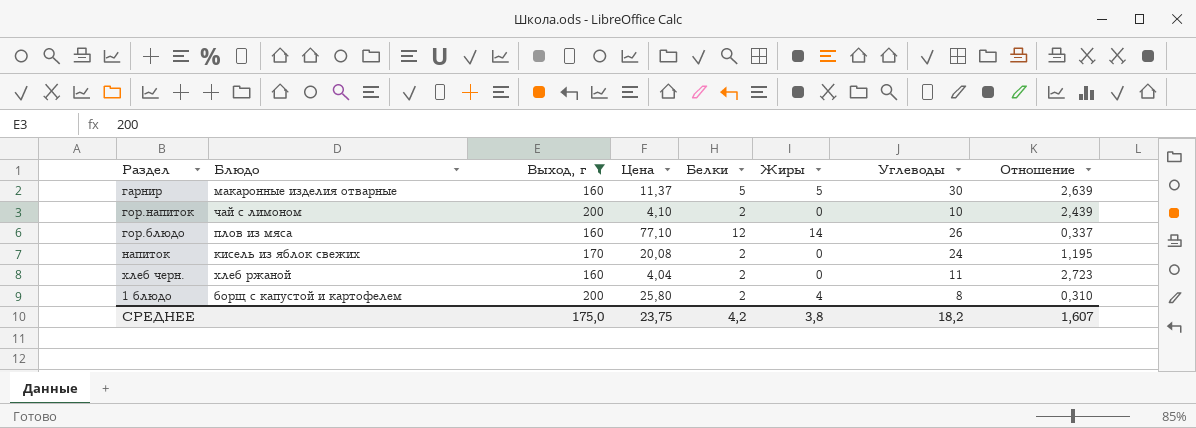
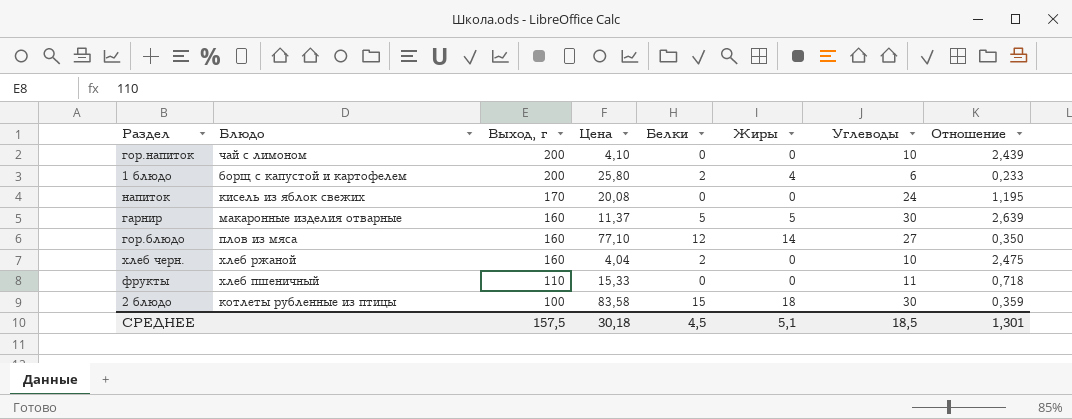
filter: Выход, г >= 160 -> none
row order: none -> Выход, г descending
гор.напиток | Белки: 2 -> 0
1 блюдо | Углеводы: 8 -> 6
1 блюдо | Отношение: 0,310 -> 0,233
напиток | Белки: 2 -> 0
гор.блюдо | Углеводы: 26 -> 27
гор.блюдо | Отношение: 0,337 -> 0,350
хлеб черн. | Углеводы: 11 -> 10
хлеб черн. | Отношение: 2,723 -> 2,475
СРЕДНЕЕ | Выход, г: 175,0 -> 157,5
СРЕДНЕЕ | Цена: 23,75 -> 30,18
СРЕДНЕЕ | Белки: 4,2 -> 4,5
СРЕДНЕЕ | Жиры: 3,8 -> 5,1
СРЕДНЕЕ | Углеводы: 18,2 -> 18,5
СРЕДНЕЕ | Отношение: 1,607 -> 1,301

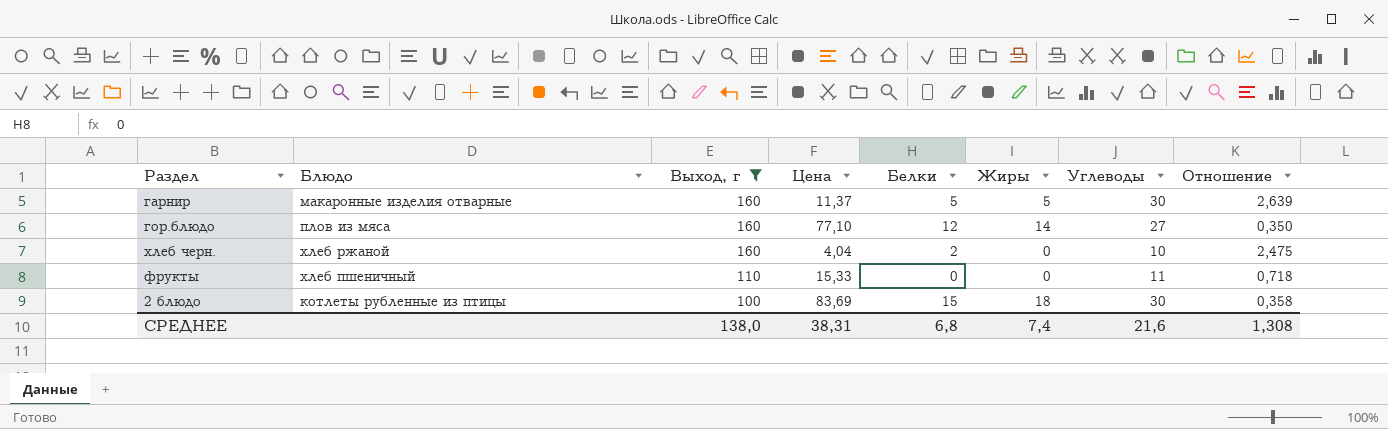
filter: none -> Выход, г <= 160
2 блюдо | Цена: 83,58 -> 83,69
2 блюдо | Отношение: 0,359 -> 0,358
СРЕДНЕЕ | Выход, г: 157,5 -> 138,0
СРЕДНЕЕ | Цена: 30,18 -> 38,31
СРЕДНЕЕ | Белки: 4,5 -> 6,8
СРЕДНЕЕ | Жиры: 5,1 -> 7,4
СРЕДНЕЕ | Углеводы: 18,5 -> 21,6
СРЕДНЕЕ | Отношение: 1,301 -> 1,308

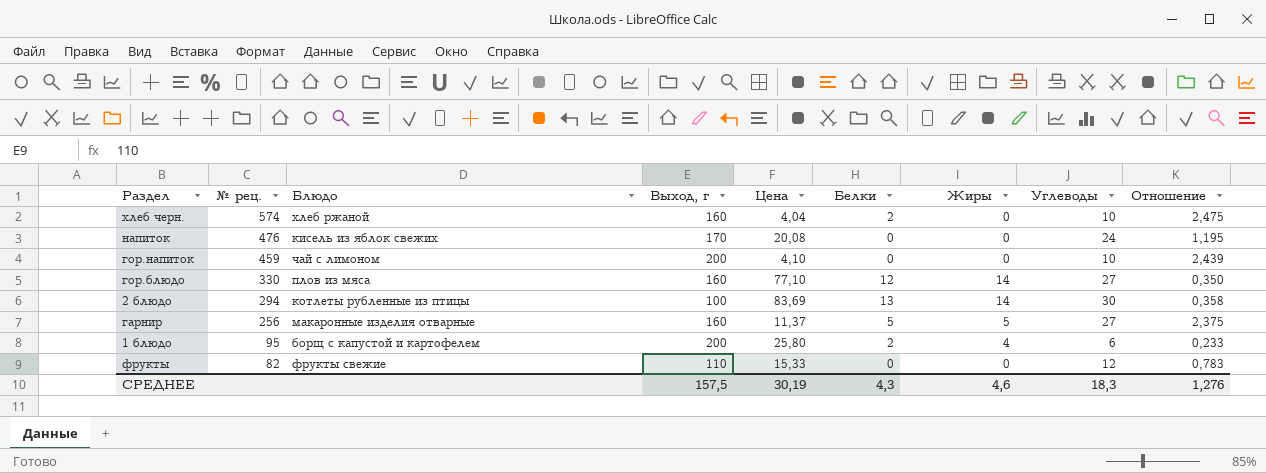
filter: Выход, г <= 160 -> none
row order: Выход, г descending -> № рец. descending
column № рец. | position: none -> 2
2 блюдо | Белки: 15 -> 13
2 блюдо | Жиры: 18 -> 14
гарнир | Углеводы: 30 -> 27
гарнир | Отношение: 2,639 -> 2,375
фрукты | Блюдо: хлеб пшеничный -> фрукты свежие
фрукты | Углеводы: 11 -> 12
фрукты | Отношение: 0,718 -> 0,783
СРЕДНЕЕ | Выход, г: 138,0 -> 157,5
СРЕДНЕЕ | Цена: 38,31 -> 30,19
СРЕДНЕЕ | Белки: 6,8 -> 4,3
СРЕДНЕЕ | Жиры: 7,4 -> 4,6
СРЕДНЕЕ | Углеводы: 21,6 -> 18,3
СРЕДНЕЕ | Отношение: 1,308 -> 1,276

